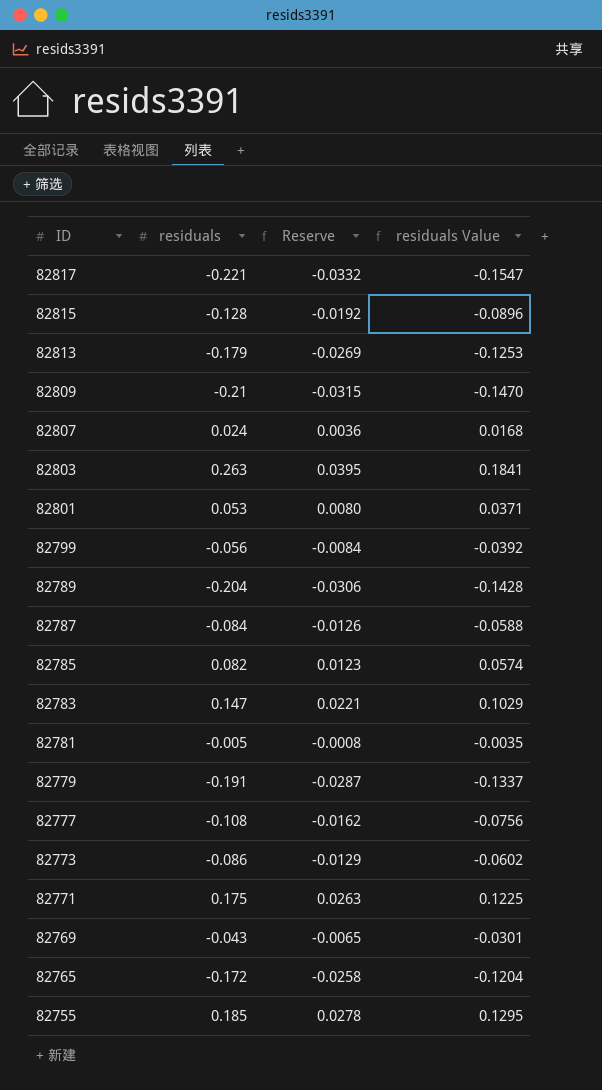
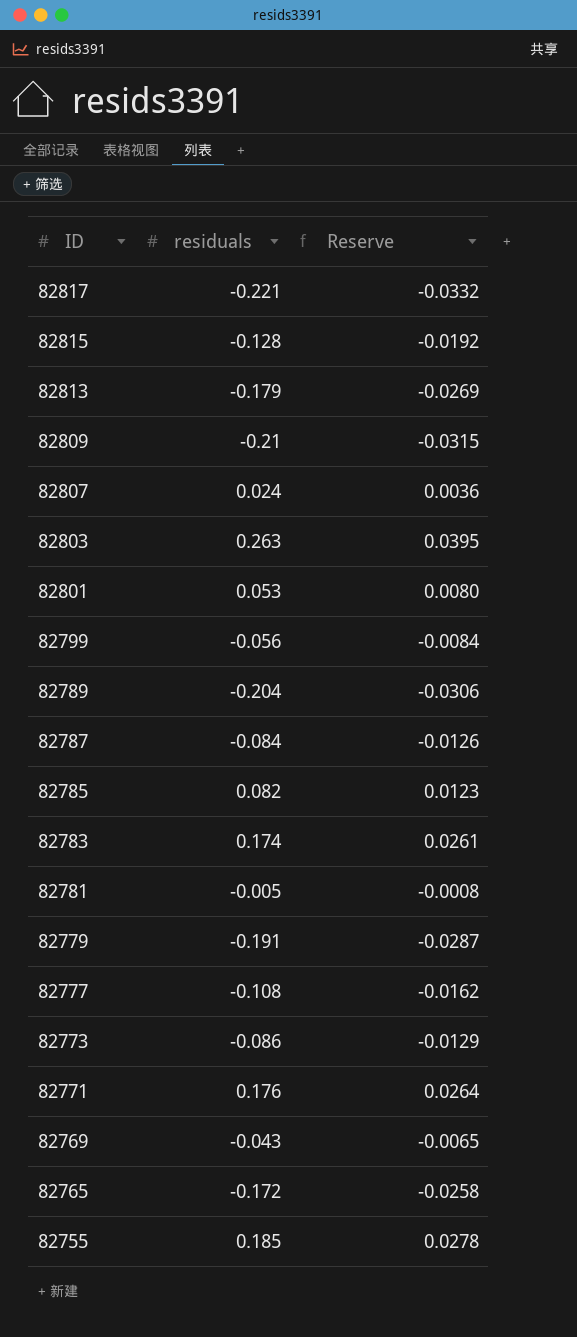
column residuals Value | formula: [residuals] * 0.7 -> none
82783 | residuals: 0.147 -> 0.174
82783 | Reserve: 0.0221 -> 0.0261
82771 | residuals: 0.175 -> 0.176
82771 | Reserve: 0.0263 -> 0.0264

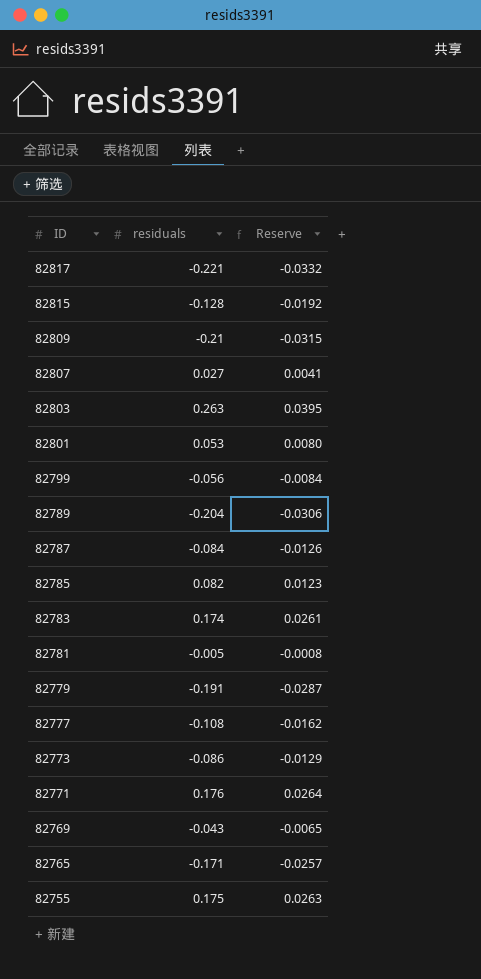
row 82813: -0.179 | -0.0269 -> none
82807 | residuals: 0.024 -> 0.027
82807 | Reserve: 0.0036 -> 0.0041
82765 | residuals: -0.172 -> -0.171
82765 | Reserve: -0.0258 -> -0.0257
82755 | residuals: 0.185 -> 0.175
82755 | Reserve: 0.0278 -> 0.0263

